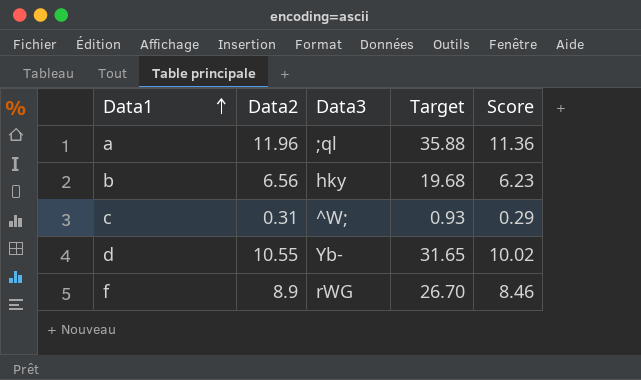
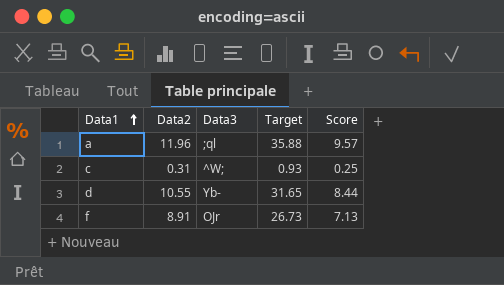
column Score | formula: [Data2] * 0.95 -> [Data2] * 0.8
row b: 6.56 | hky | 19.68 | 6.23 -> none
f | Data2: 8.9 -> 8.91
f | Data3: rWG -> OJr
f | Target: 26.70 -> 26.73

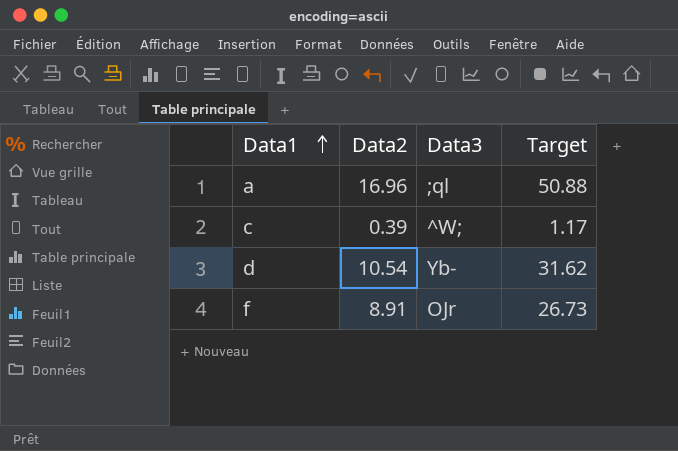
column Score | formula: [Data2] * 0.8 -> none
a | Data2: 11.96 -> 16.96
a | Target: 35.88 -> 50.88
c | Data2: 0.31 -> 0.39
c | Target: 0.93 -> 1.17
d | Data2: 10.55 -> 10.54
d | Target: 31.65 -> 31.62

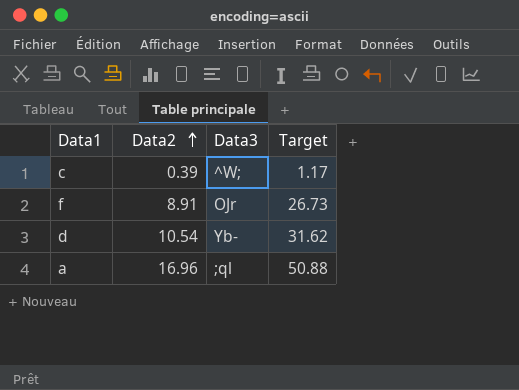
row order: Data1 ascending -> Data2 ascending

